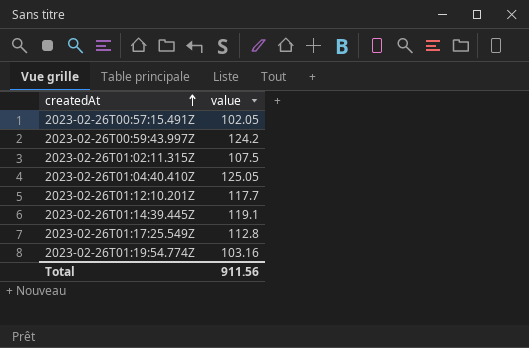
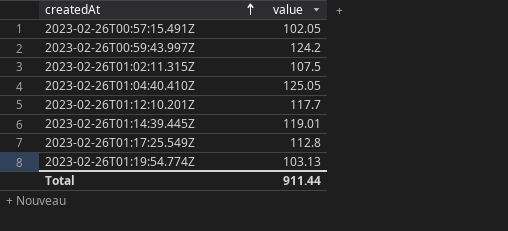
2023-02-26T01:14:39.445Z | value: 119.1 -> 119.01
2023-02-26T01:19:54.774Z | value: 103.16 -> 103.13
Total | value: 911.56 -> 911.44

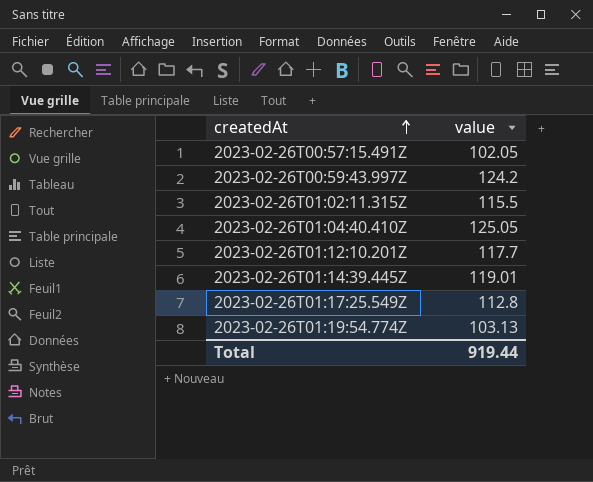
2023-02-26T01:02:11.315Z | value: 107.5 -> 115.5
Total | value: 911.44 -> 919.44

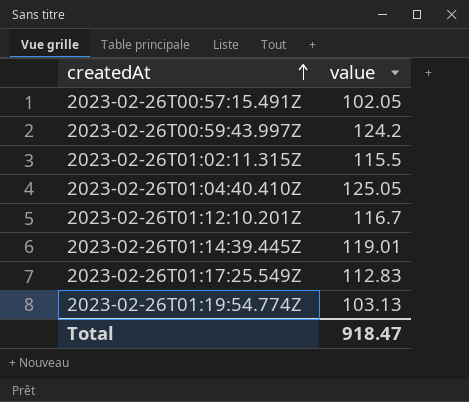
2023-02-26T01:12:10.201Z | value: 117.7 -> 116.7
2023-02-26T01:17:25.549Z | value: 112.8 -> 112.83
Total | value: 919.44 -> 918.47

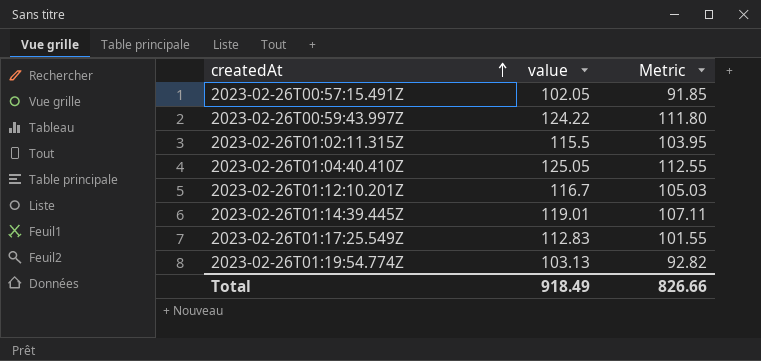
column Metric | formula: none -> [value] * 0.9
2023-02-26T00:59:43.997Z | value: 124.2 -> 124.22
Total | value: 918.47 -> 918.49

